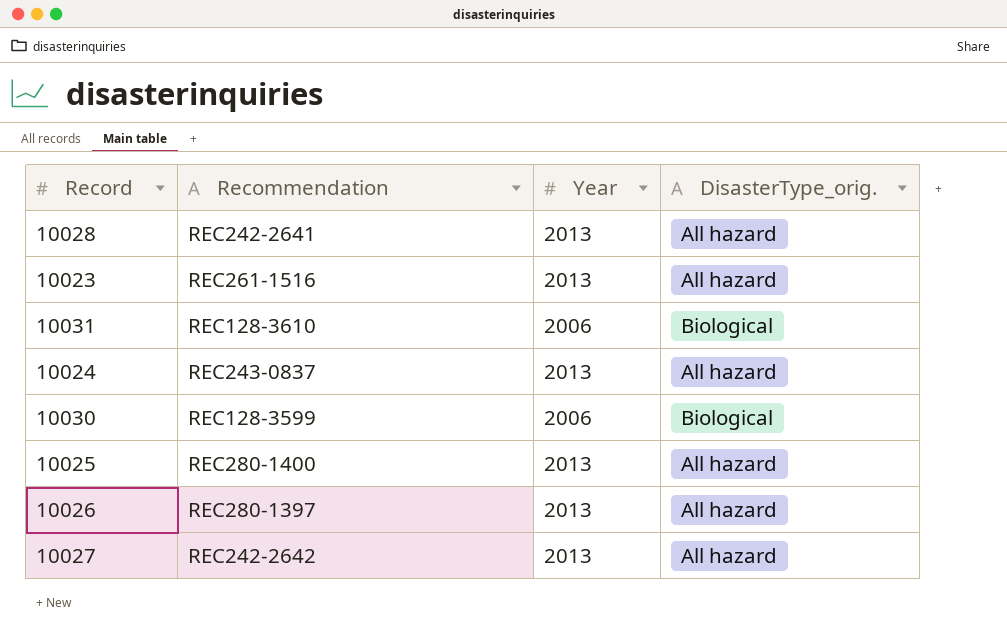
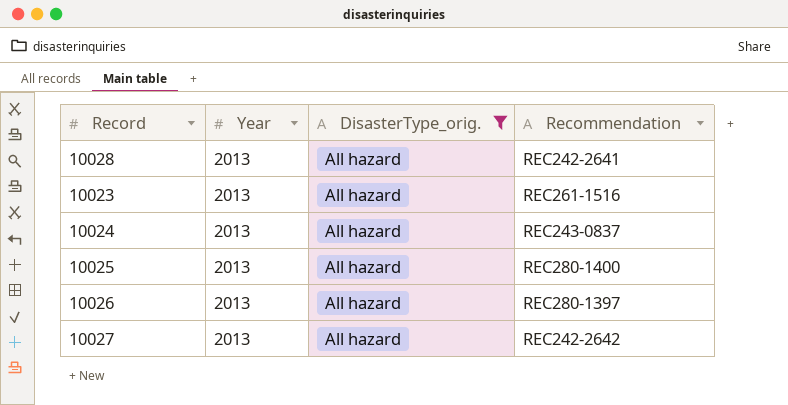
filter: none -> DisasterType_orig. = All hazard
column Recommendation | position: 2 -> 4

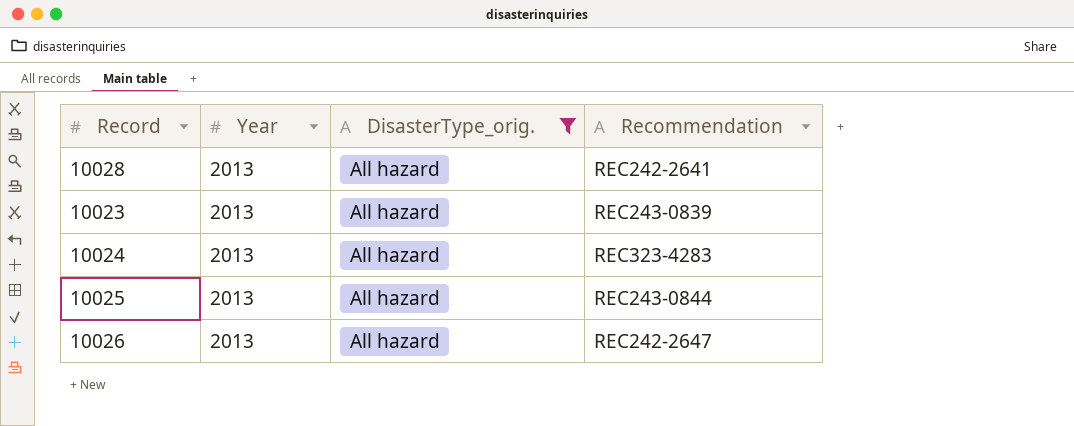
row 10027: 2013 | All hazard | REC242-2642 -> none
10023 | Recommendation: REC261-1516 -> REC243-0839
10024 | Recommendation: REC243-0837 -> REC323-4283
10025 | Recommendation: REC280-1400 -> REC243-0844
10026 | Recommendation: REC280-1397 -> REC242-2647

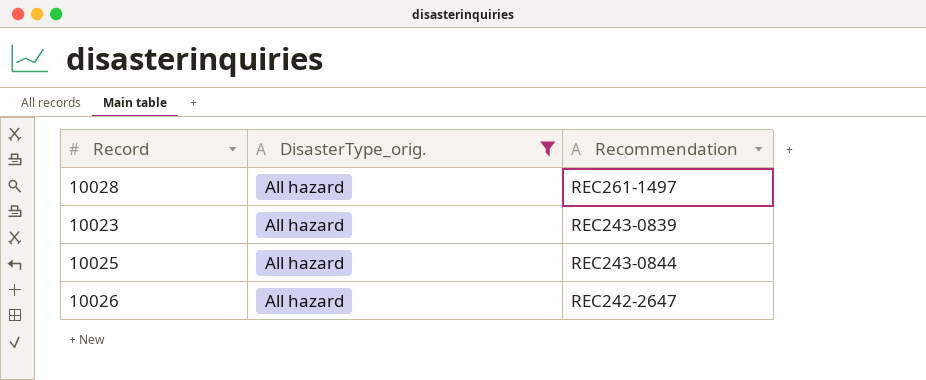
column Year | position: 2 -> none
row 10024: 2013 | All hazard | REC323-4283 -> none
10028 | Recommendation: REC242-2641 -> REC261-1497

